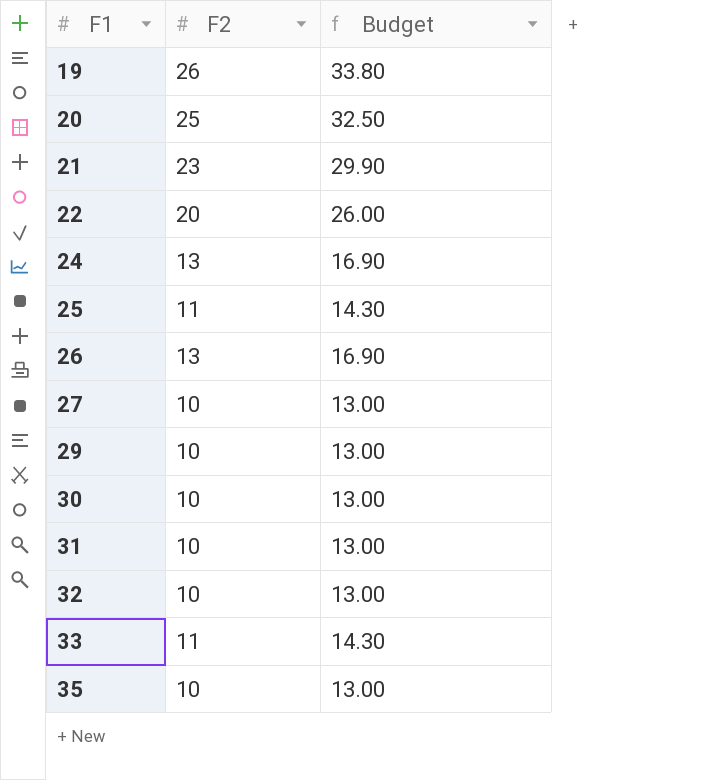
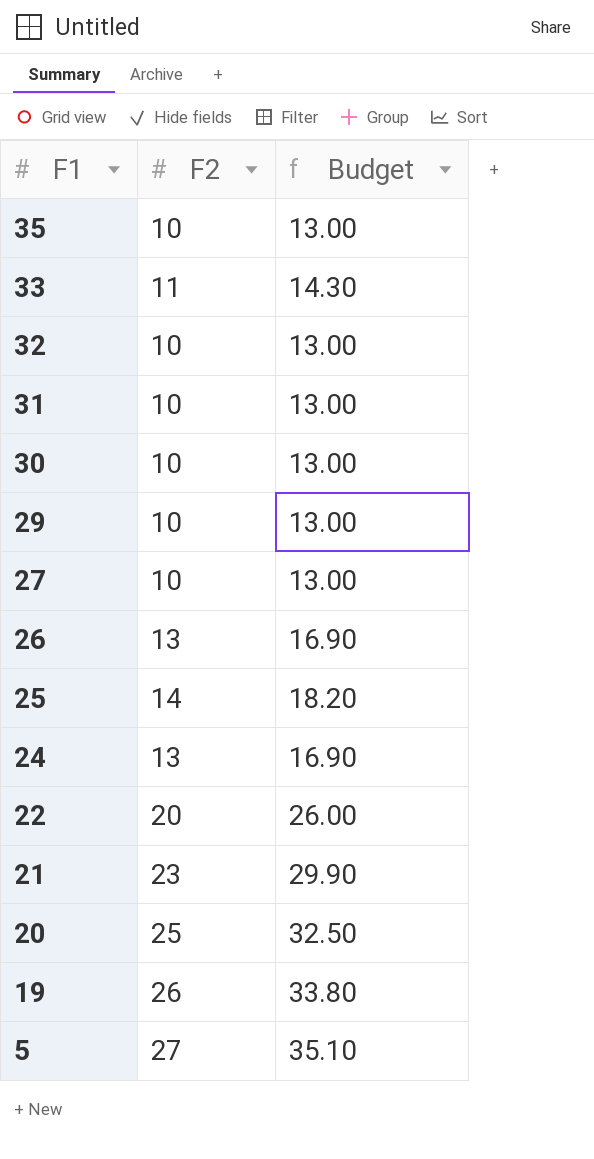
row order: F1 ascending -> F1 descending
25 | F2: 11 -> 14
25 | Budget: 14.30 -> 18.20
row 5: none -> 27 | 35.10

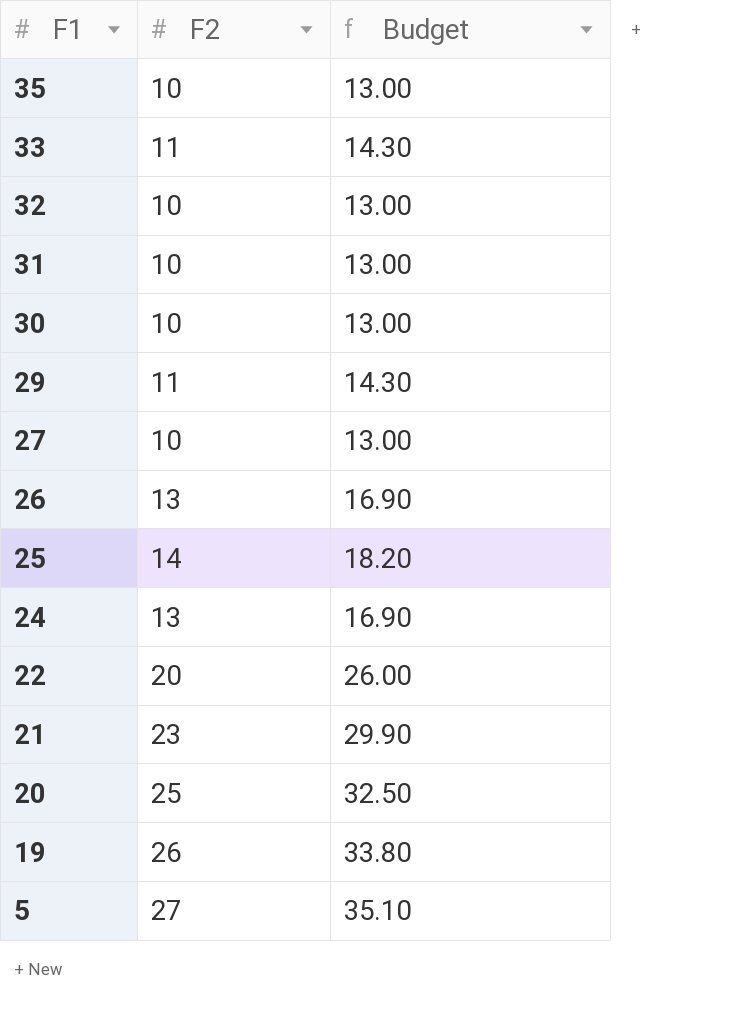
29 | F2: 10 -> 11
29 | Budget: 13.00 -> 14.30

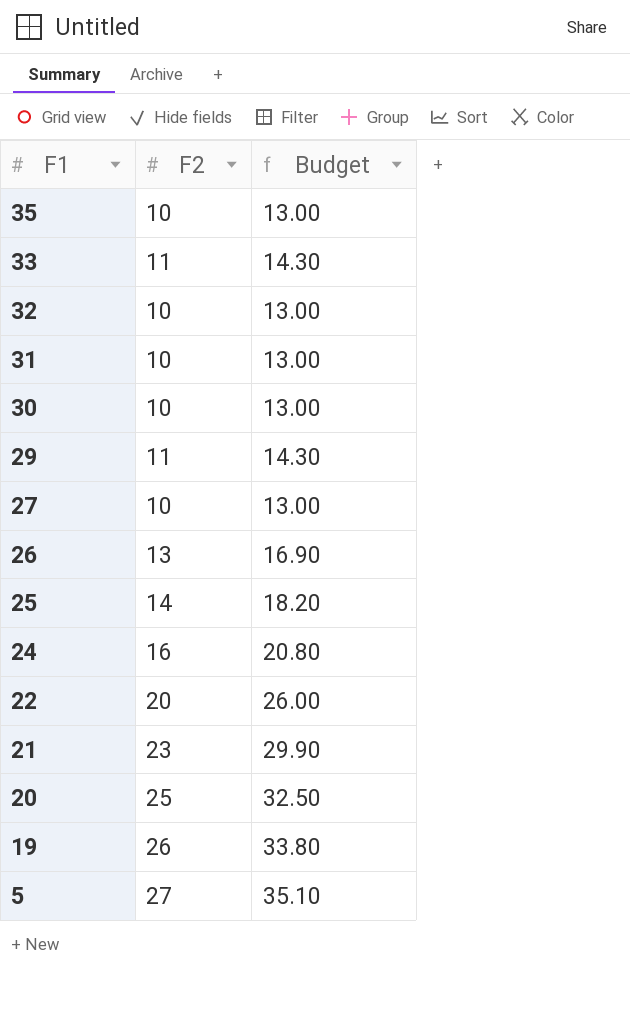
24 | F2: 13 -> 16
24 | Budget: 16.90 -> 20.80

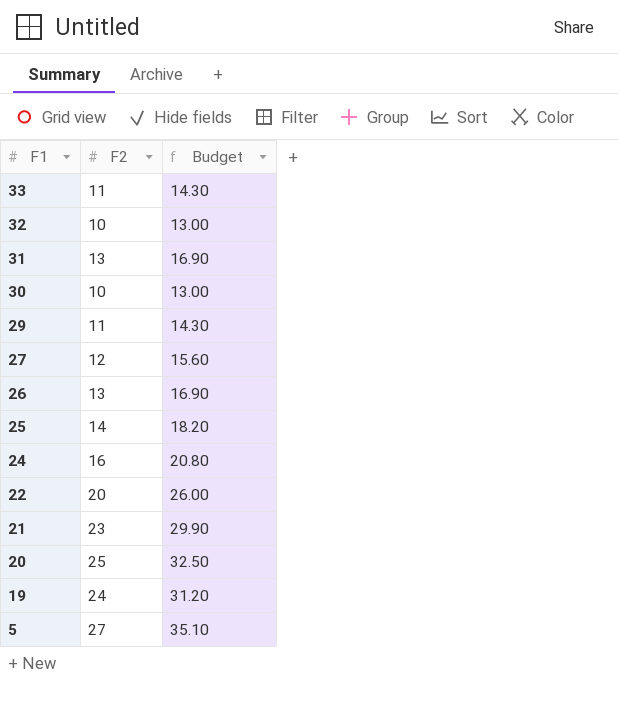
row 35: 10 | 13.00 -> none
31 | F2: 10 -> 13
31 | Budget: 13.00 -> 16.90
27 | F2: 10 -> 12
27 | Budget: 13.00 -> 15.60
19 | F2: 26 -> 24
19 | Budget: 33.80 -> 31.20

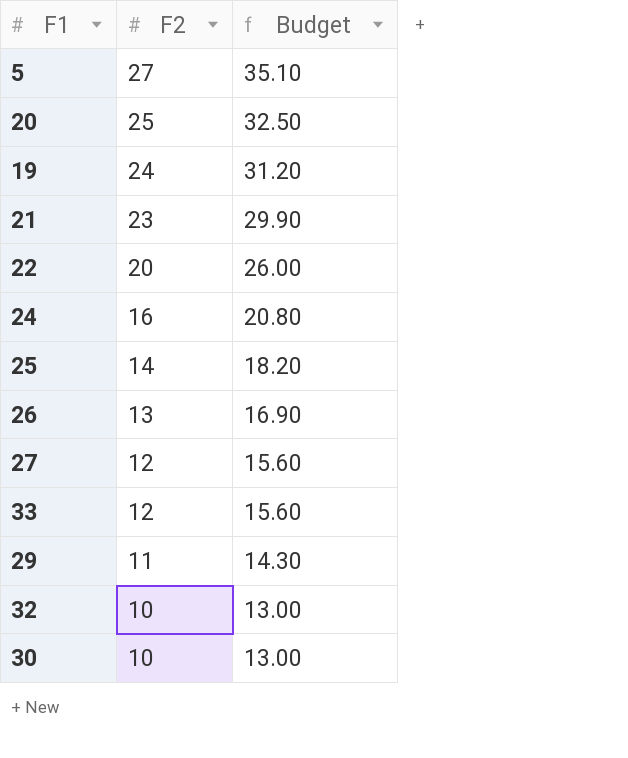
row order: F1 descending -> F2 descending
row 31: 13 | 16.90 -> none
33 | F2: 11 -> 12
33 | Budget: 14.30 -> 15.60

